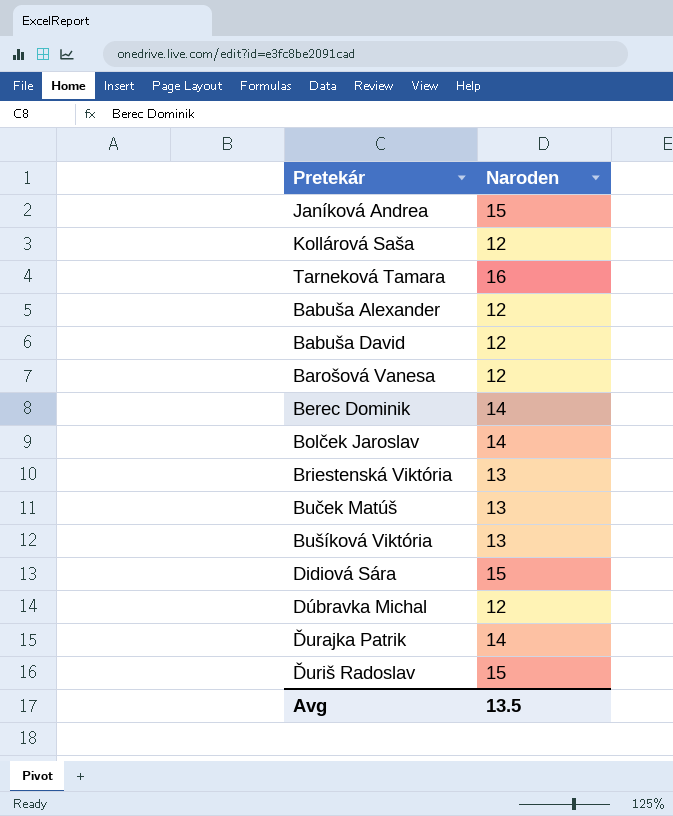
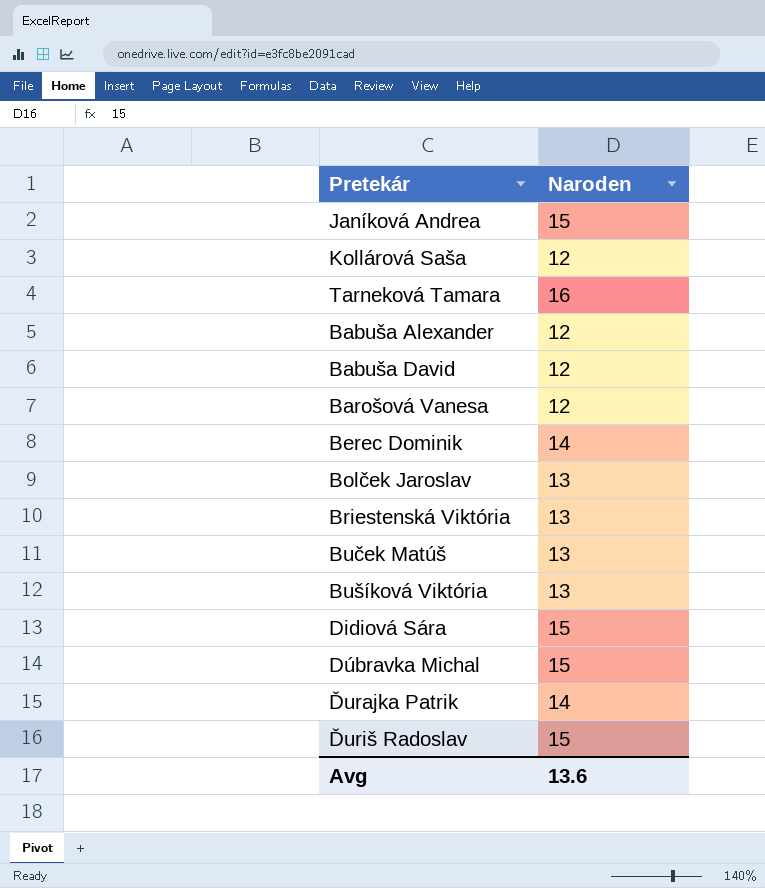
Bolček Jaroslav | Naroden: 14 -> 13
Dúbravka Michal | Naroden: 12 -> 15
Avg | Naroden: 13.5 -> 13.6

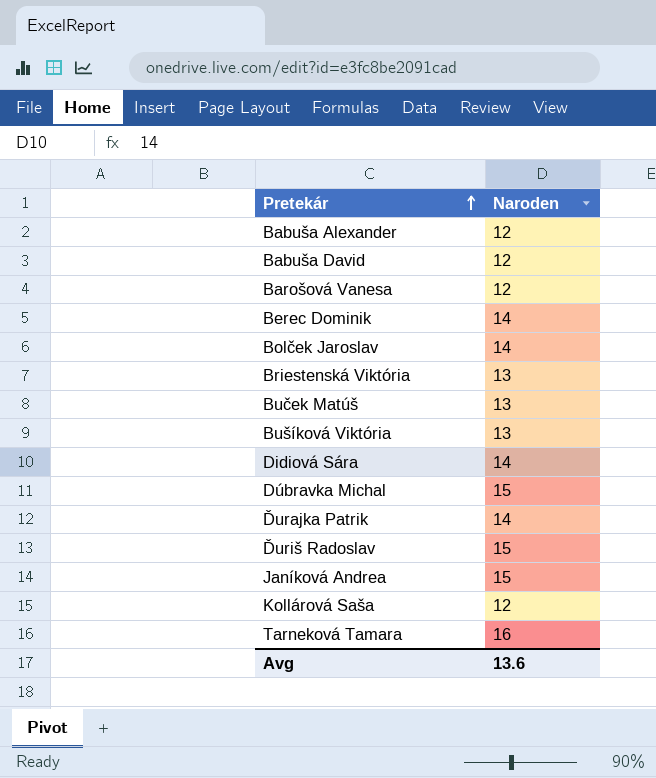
row order: none -> Pretekár ascending
Bolček Jaroslav | Naroden: 13 -> 14
Didiová Sára | Naroden: 15 -> 14

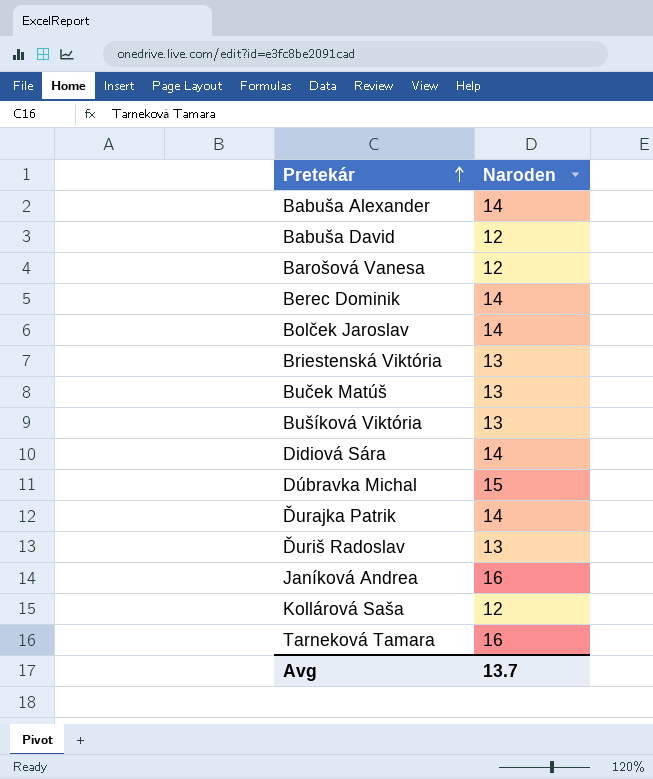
Babuša Alexander | Naroden: 12 -> 14
Ďuriš Radoslav | Naroden: 15 -> 13
Janíková Andrea | Naroden: 15 -> 16
Avg | Naroden: 13.6 -> 13.7

